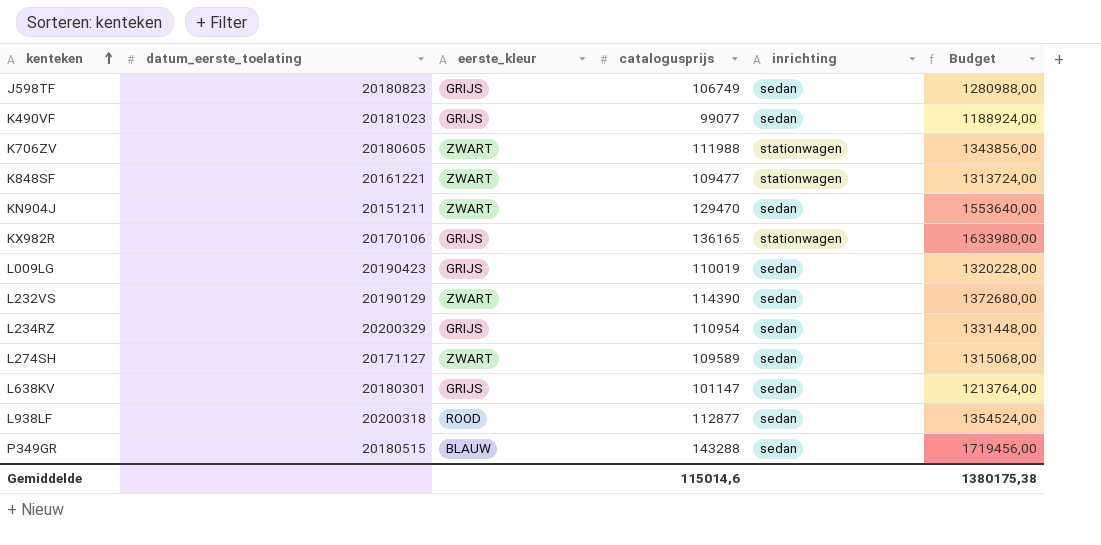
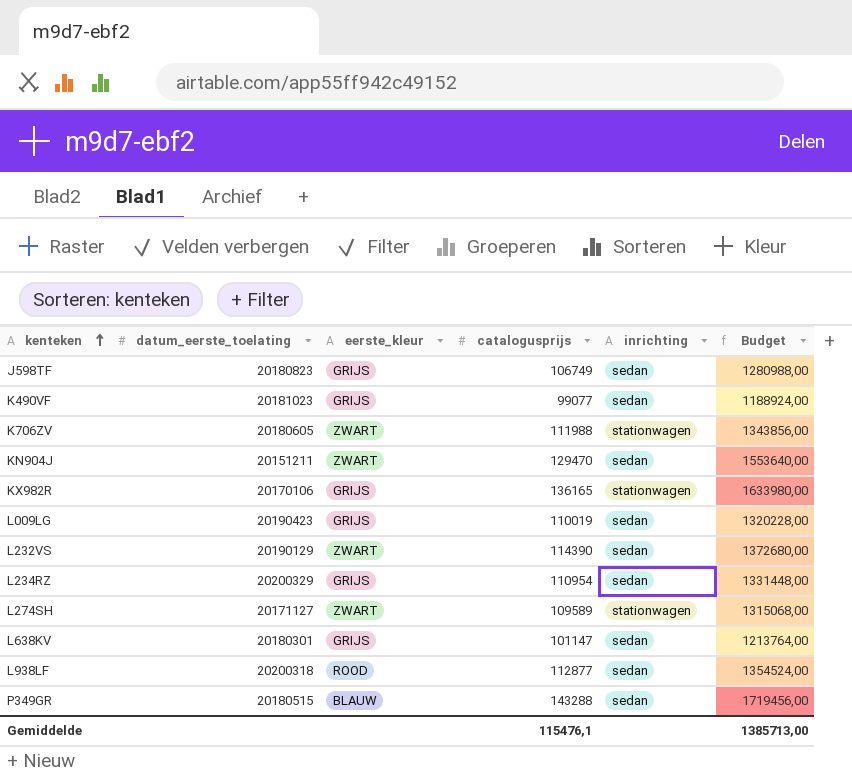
row K848SF: 20161221 | ZWART | 109477 | stationwagen | 1313724,00 -> none
L274SH | inrichting: sedan -> stationwagen
Gemiddelde | catalogusprijs: 115014,6 -> 115476,1
Gemiddelde | Budget: 1380175,38 -> 1385713,00

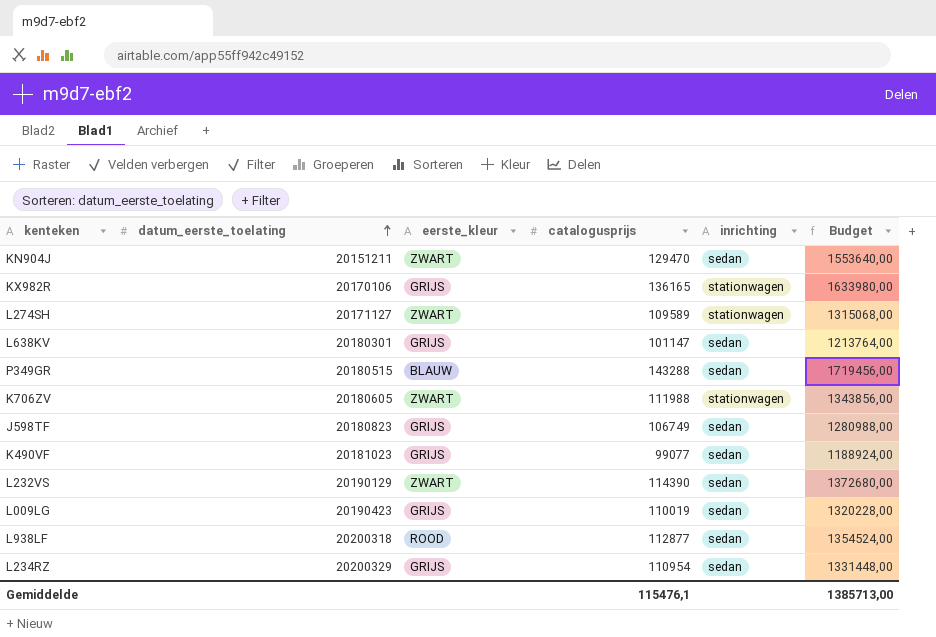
row order: kenteken ascending -> datum_eerste_toelating ascending

